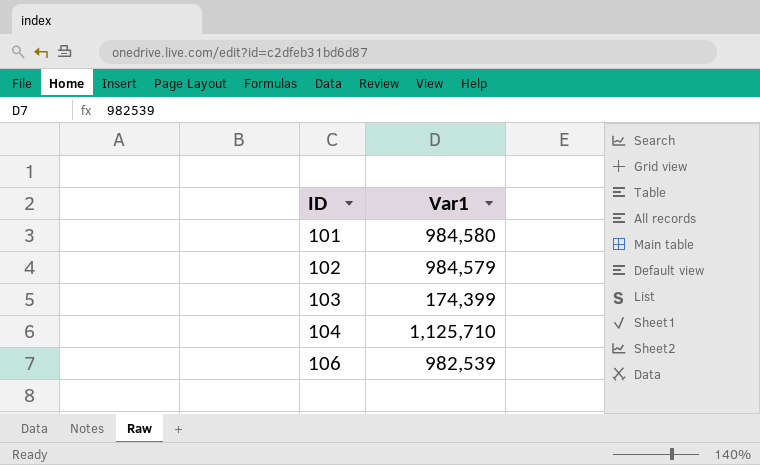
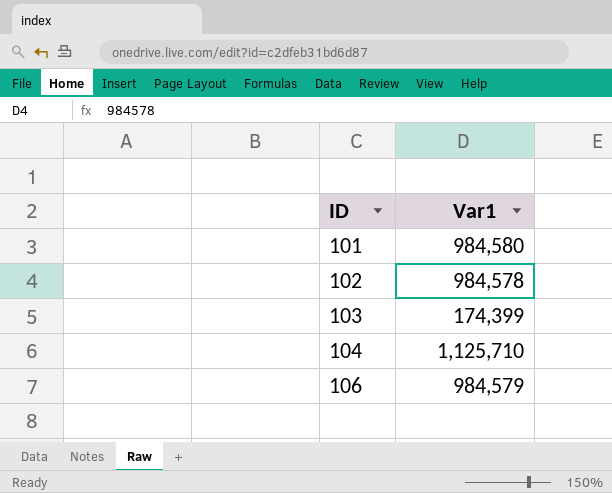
102 | Var1: 984,579 -> 984,578
106 | Var1: 982,539 -> 984,579

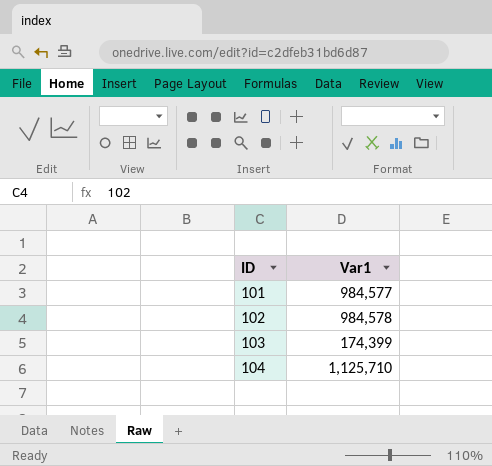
row 106: 984,579 -> none
101 | Var1: 984,580 -> 984,577

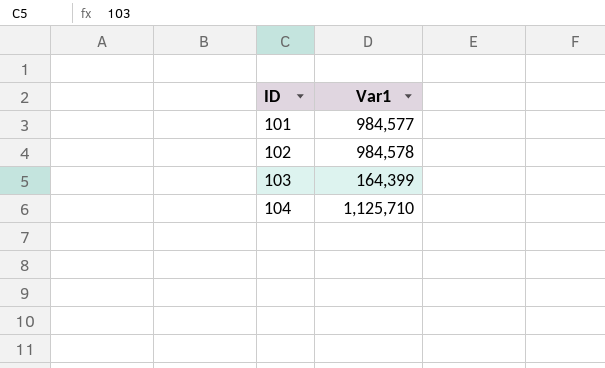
103 | Var1: 174,399 -> 164,399

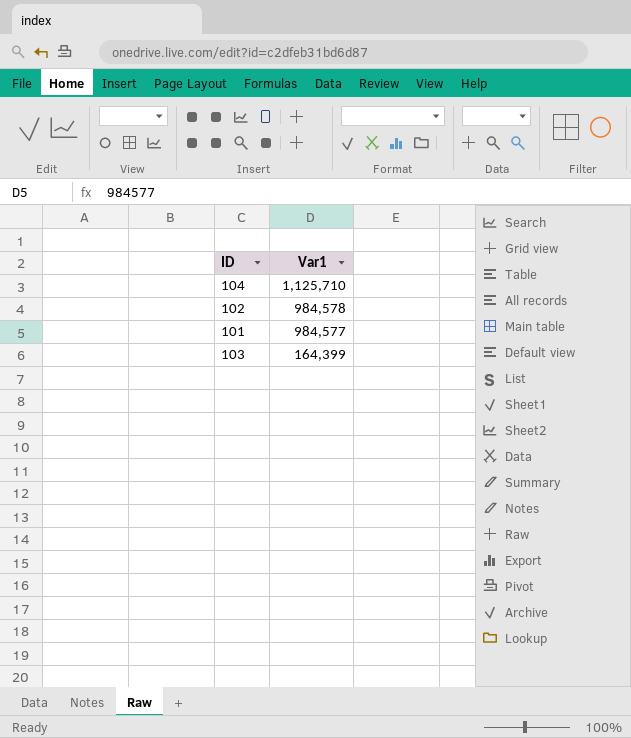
row order: ID ascending -> Var1 descending

